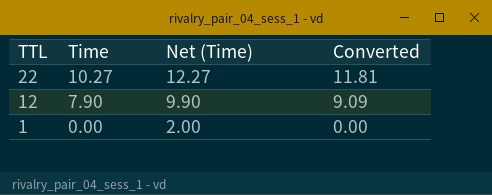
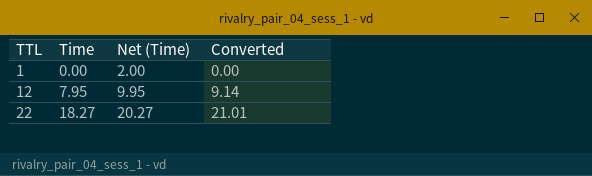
row order: TTL descending -> TTL ascending
12 | Time: 7.90 -> 7.95
12 | Net (Time): 9.90 -> 9.95
12 | Converted: 9.09 -> 9.14
22 | Time: 10.27 -> 18.27
22 | Net (Time): 12.27 -> 20.27
22 | Converted: 11.81 -> 21.01

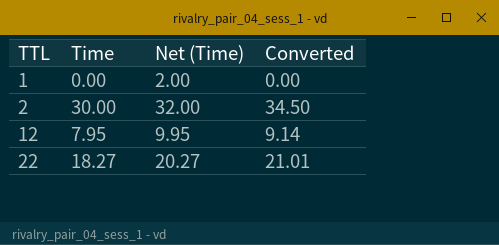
row 2: none -> 30.00 | 32.00 | 34.50

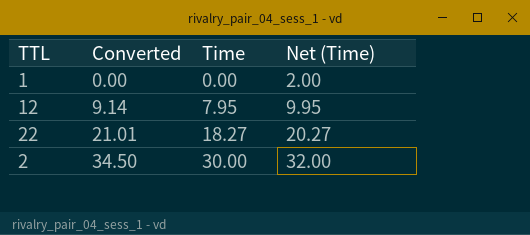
row order: TTL ascending -> Converted ascending
column Converted | position: 4 -> 2

